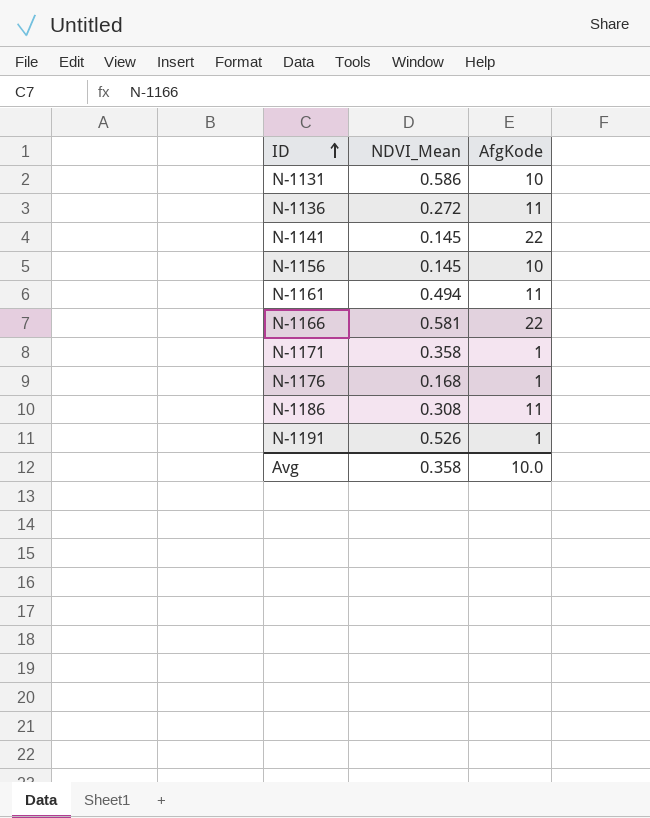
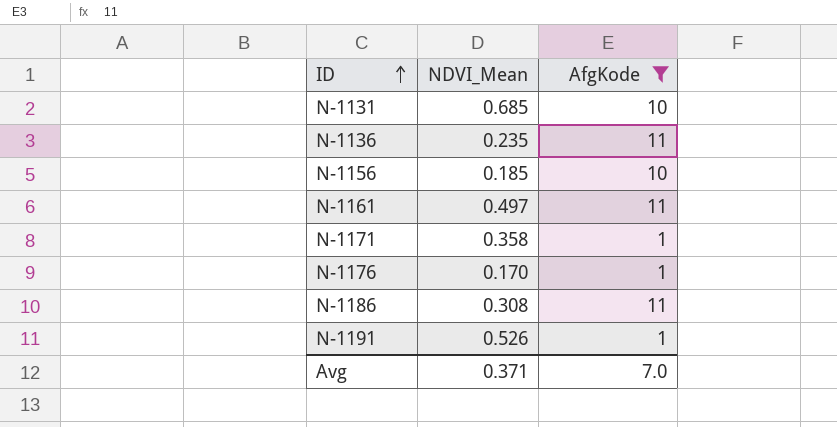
filter: none -> AfgKode != 22
N-1131 | NDVI_Mean: 0.586 -> 0.685
N-1136 | NDVI_Mean: 0.272 -> 0.235
N-1156 | NDVI_Mean: 0.145 -> 0.185
N-1161 | NDVI_Mean: 0.494 -> 0.497
N-1176 | NDVI_Mean: 0.168 -> 0.170
Avg | NDVI_Mean: 0.358 -> 0.371
Avg | AfgKode: 10.0 -> 7.0

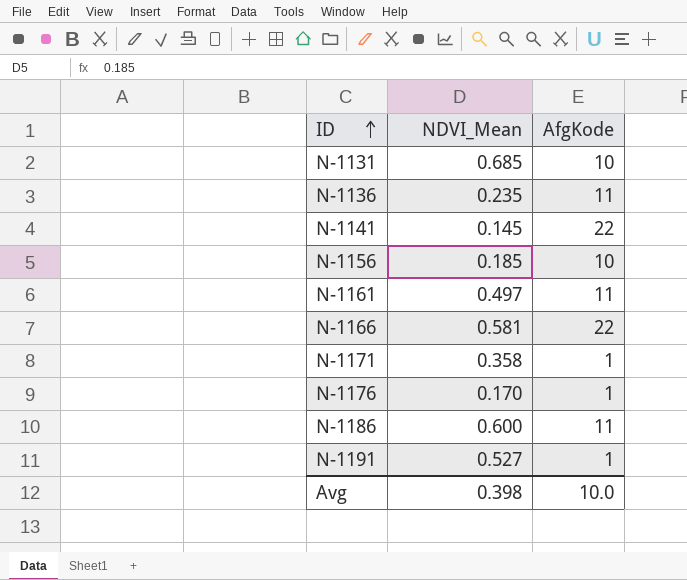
filter: AfgKode != 22 -> none
N-1186 | NDVI_Mean: 0.308 -> 0.600
N-1191 | NDVI_Mean: 0.526 -> 0.527
Avg | NDVI_Mean: 0.371 -> 0.398
Avg | AfgKode: 7.0 -> 10.0

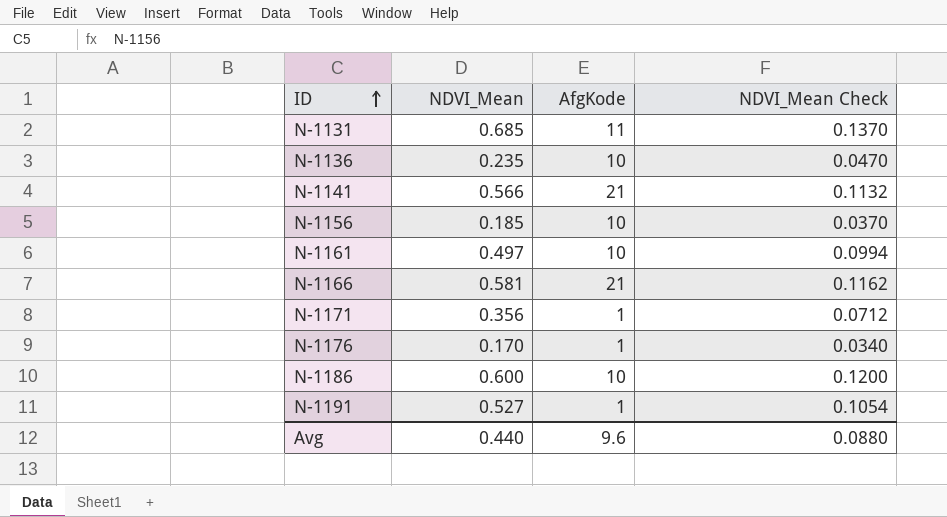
column NDVI_Mean Check | formula: none -> [NDVI_Mean] * 0.2
N-1131 | AfgKode: 10 -> 11
N-1136 | AfgKode: 11 -> 10
N-1141 | NDVI_Mean: 0.145 -> 0.566
N-1141 | AfgKode: 22 -> 21
N-1161 | AfgKode: 11 -> 10
N-1166 | AfgKode: 22 -> 21
N-1171 | NDVI_Mean: 0.358 -> 0.356
N-1186 | AfgKode: 11 -> 10
Avg | NDVI_Mean: 0.398 -> 0.440
Avg | AfgKode: 10.0 -> 9.6

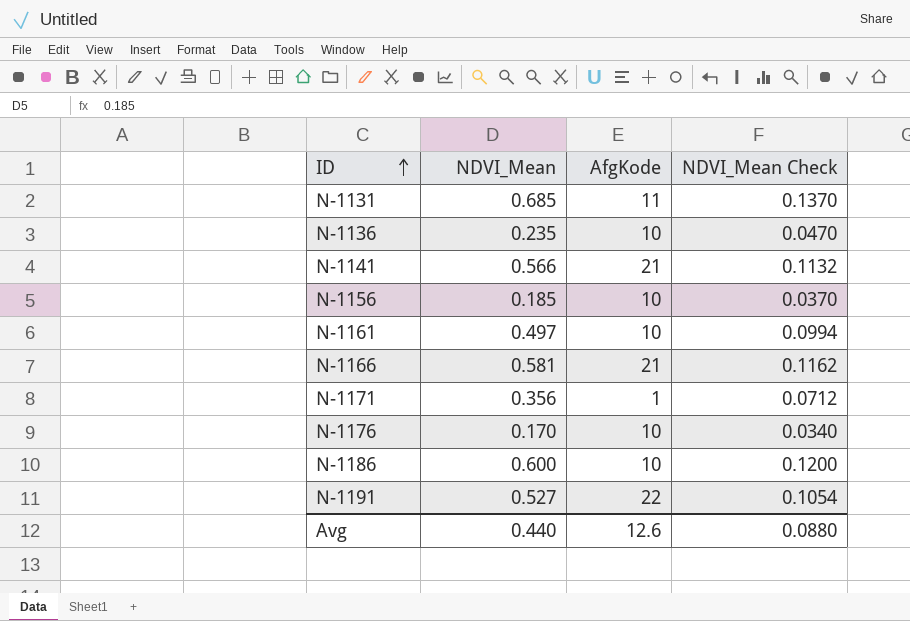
N-1176 | AfgKode: 1 -> 10
N-1191 | AfgKode: 1 -> 22
Avg | AfgKode: 9.6 -> 12.6

